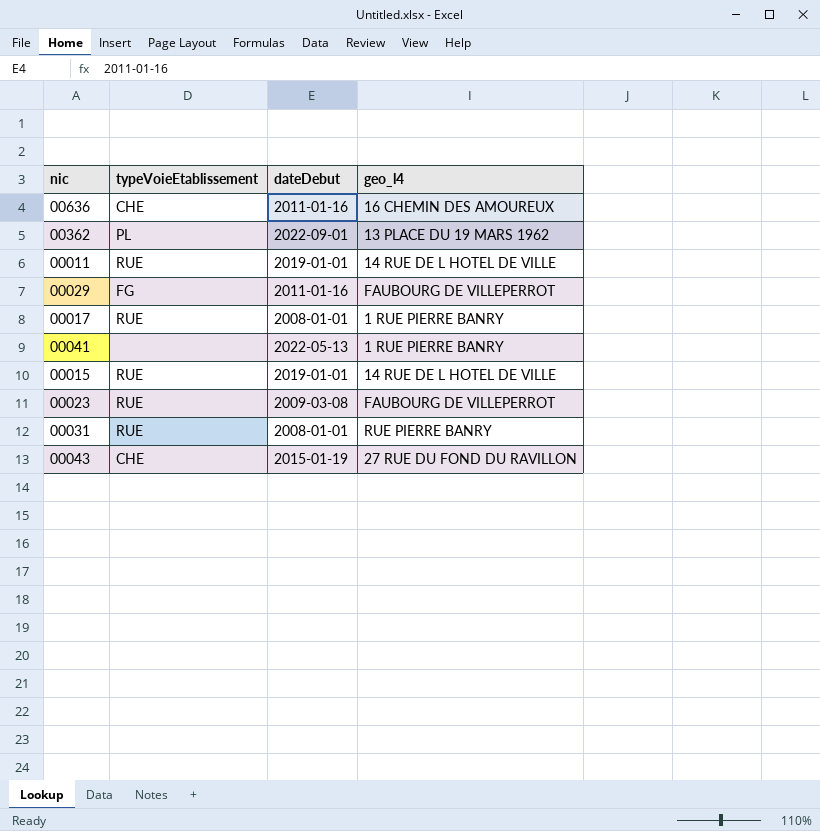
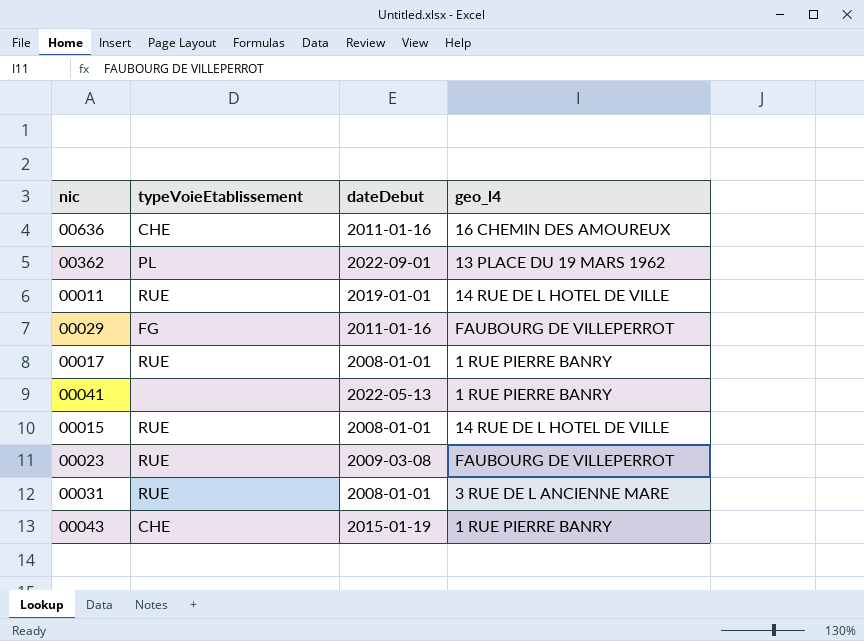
00015 | dateDebut: 2019-01-01 -> 2008-01-01
00031 | geo_l4: RUE PIERRE BANRY -> 3 RUE DE L ANCIENNE MARE
00043 | geo_l4: 27 RUE DU FOND DU RAVILLON -> 1 RUE PIERRE BANRY

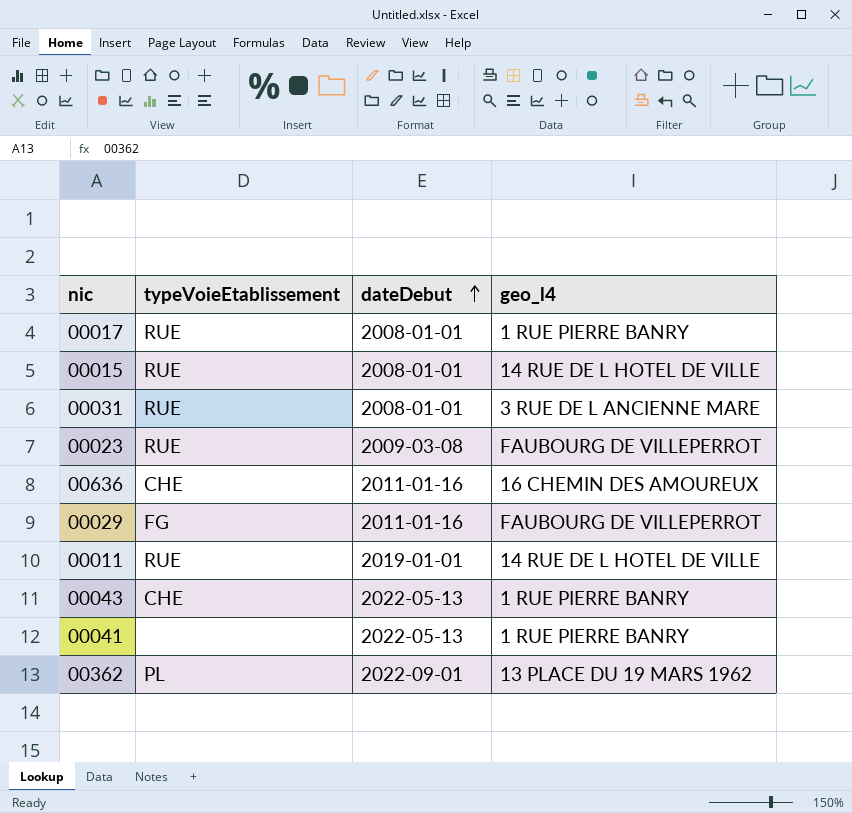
row order: none -> dateDebut ascending
00043 | dateDebut: 2015-01-19 -> 2022-05-13

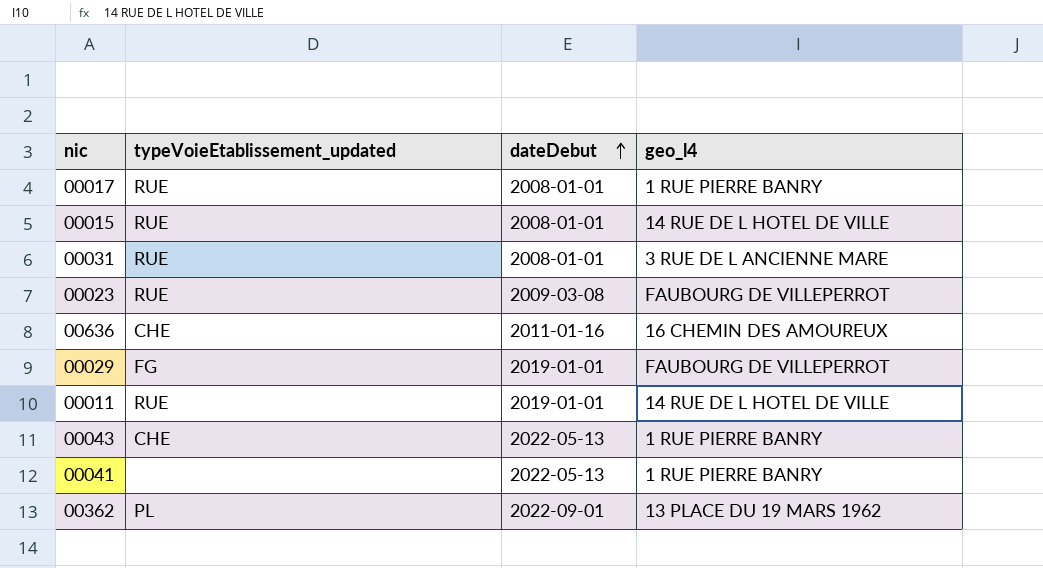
column name: typeVoieEtablissement -> typeVoieEtablissement_updated
00029 | dateDebut: 2011-01-16 -> 2019-01-01

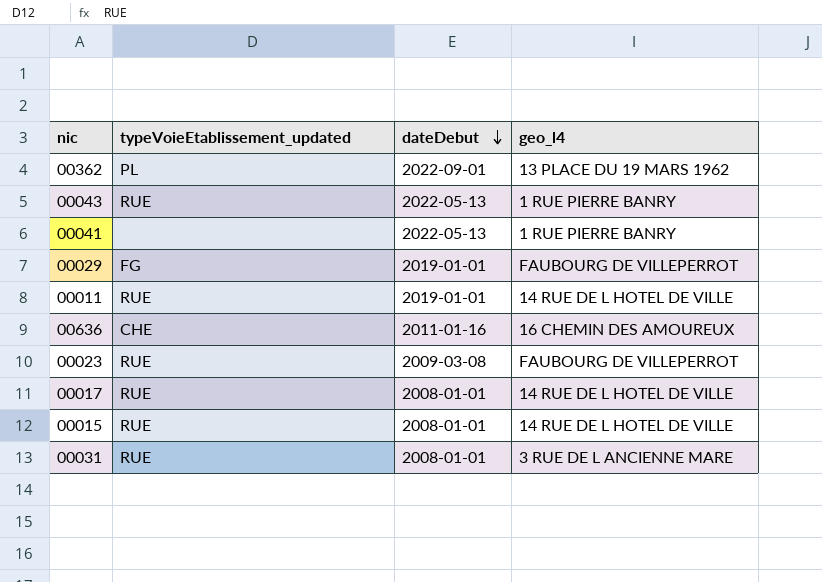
row order: dateDebut ascending -> dateDebut descending
00043 | typeVoieEtablissement_updated: CHE -> RUE
00017 | geo_l4: 1 RUE PIERRE BANRY -> 14 RUE DE L HOTEL DE VILLE

